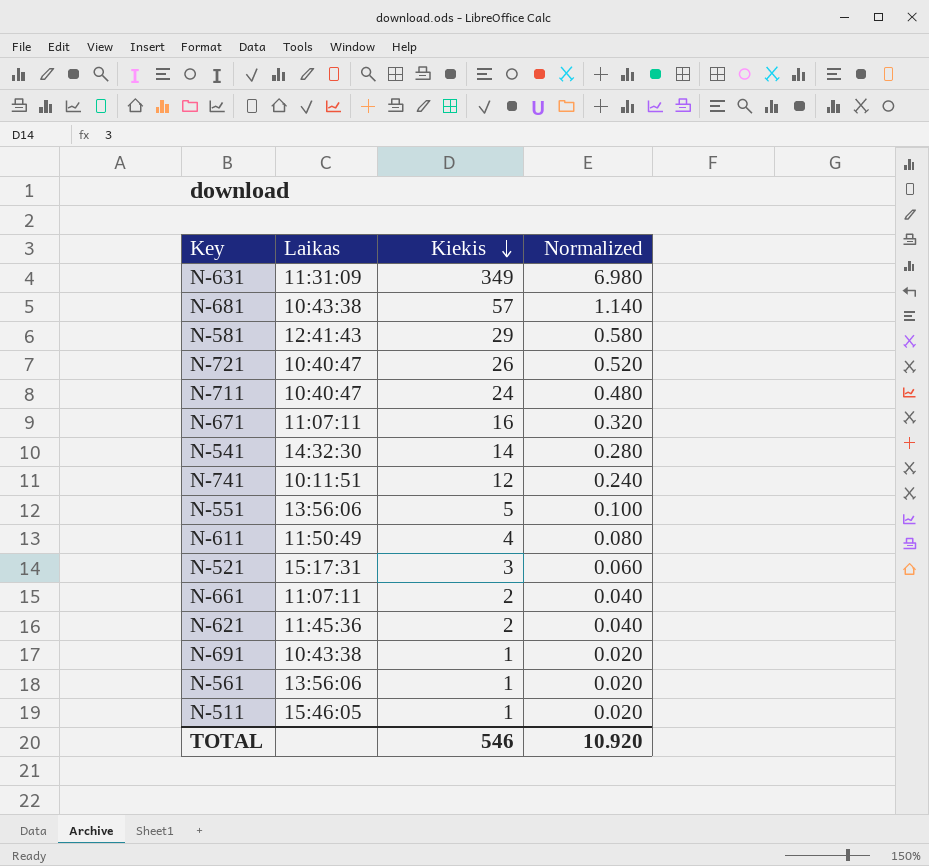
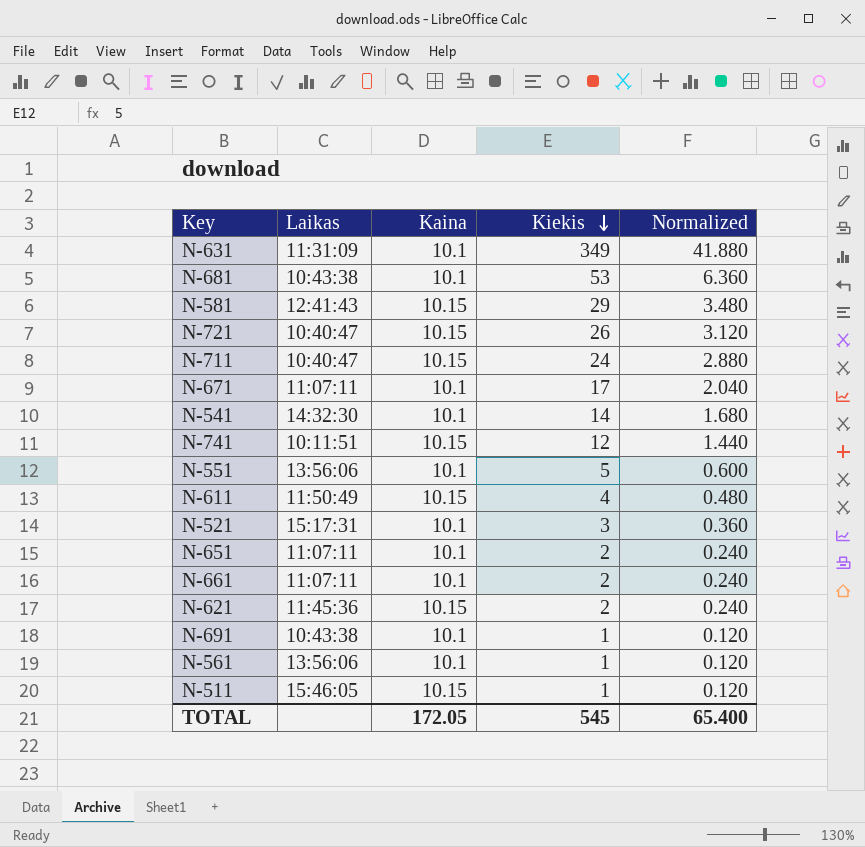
column Kaina | position: none -> 3
column Normalized | formula: [Kiekis] * 0.02 -> [Kiekis] * 0.12
N-681 | Kiekis: 57 -> 53
N-671 | Kiekis: 16 -> 17
row N-651: none -> 11:07:11 | 10.1 | 2 | 0.240
TOTAL | Kiekis: 546 -> 545
TOTAL | Normalized: 10.920 -> 65.400

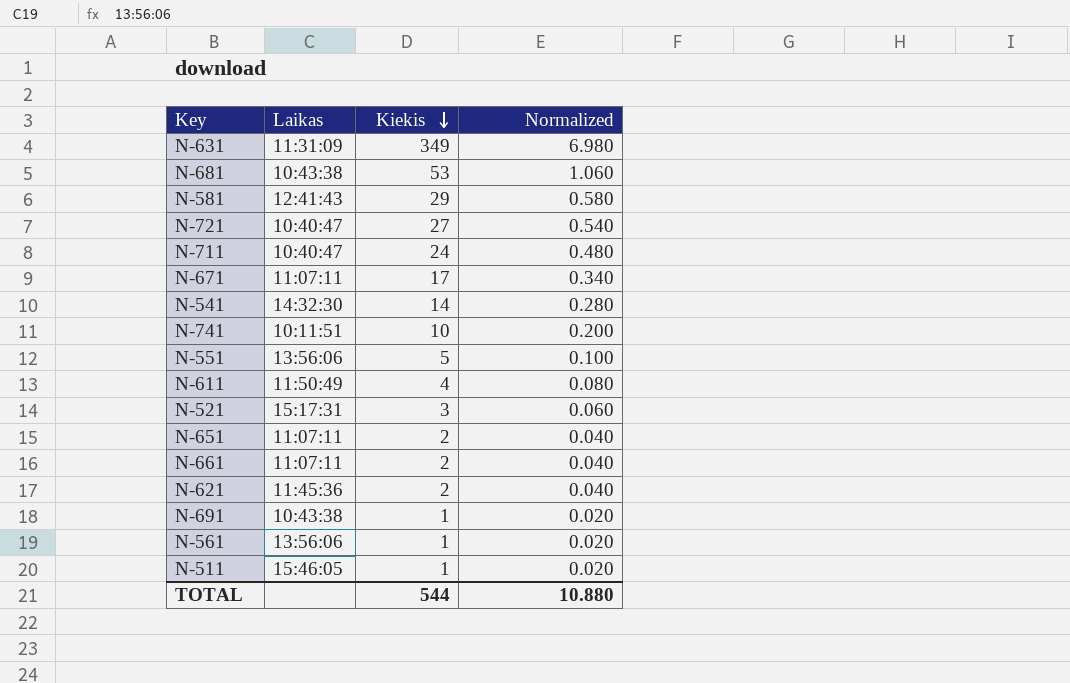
column Kaina | position: 3 -> none
column Normalized | formula: [Kiekis] * 0.12 -> [Kiekis] * 0.02
N-721 | Kiekis: 26 -> 27
N-741 | Kiekis: 12 -> 10
TOTAL | Kiekis: 545 -> 544
TOTAL | Normalized: 65.400 -> 10.880

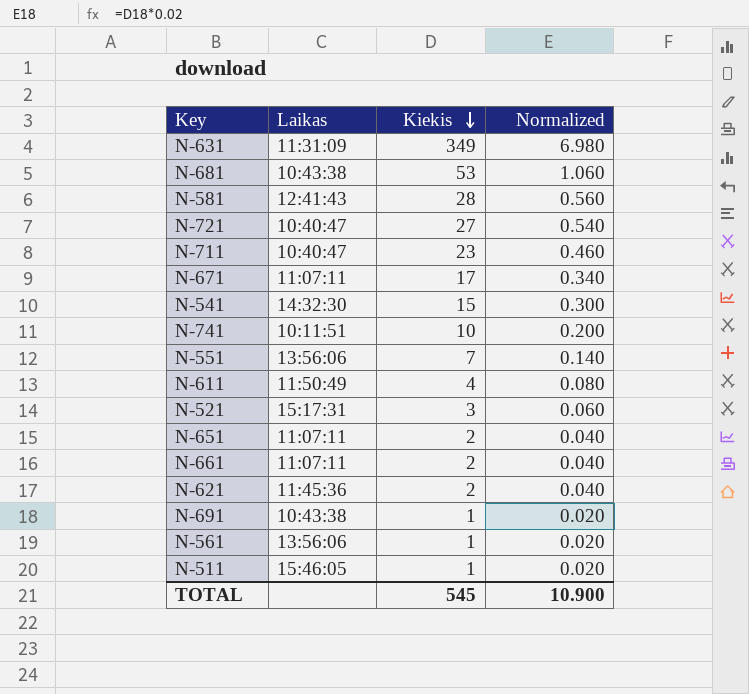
N-581 | Kiekis: 29 -> 28
N-581 | Normalized: 0.580 -> 0.560
N-711 | Kiekis: 24 -> 23
N-711 | Normalized: 0.480 -> 0.460
N-541 | Kiekis: 14 -> 15
N-541 | Normalized: 0.280 -> 0.300
N-551 | Kiekis: 5 -> 7
N-551 | Normalized: 0.100 -> 0.140
TOTAL | Kiekis: 544 -> 545
TOTAL | Normalized: 10.880 -> 10.900

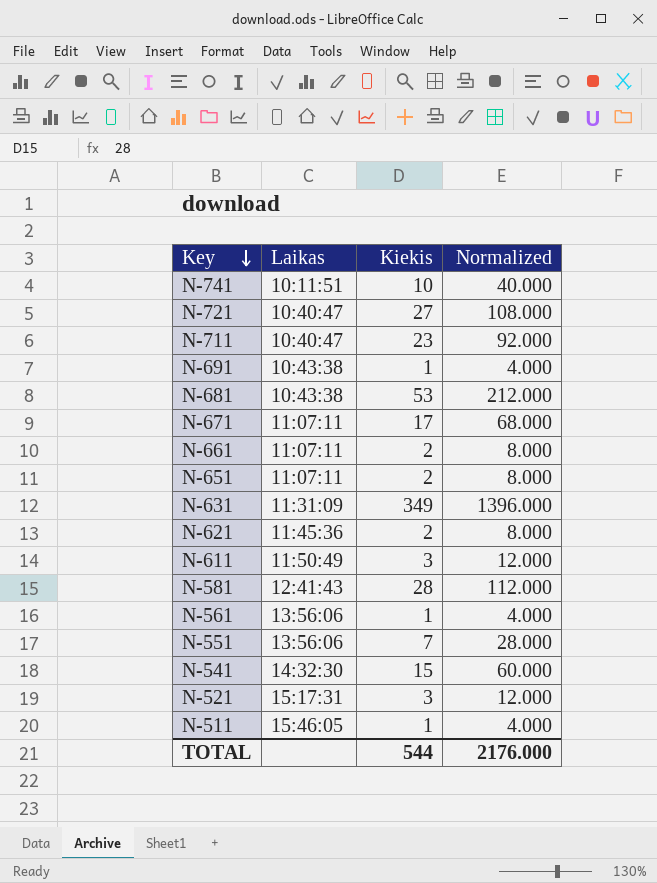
row order: Kiekis descending -> Key descending
column Normalized | formula: [Kiekis] * 0.02 -> [Kiekis] * 4
N-611 | Kiekis: 4 -> 3
TOTAL | Kiekis: 545 -> 544
TOTAL | Normalized: 10.900 -> 2176.000

